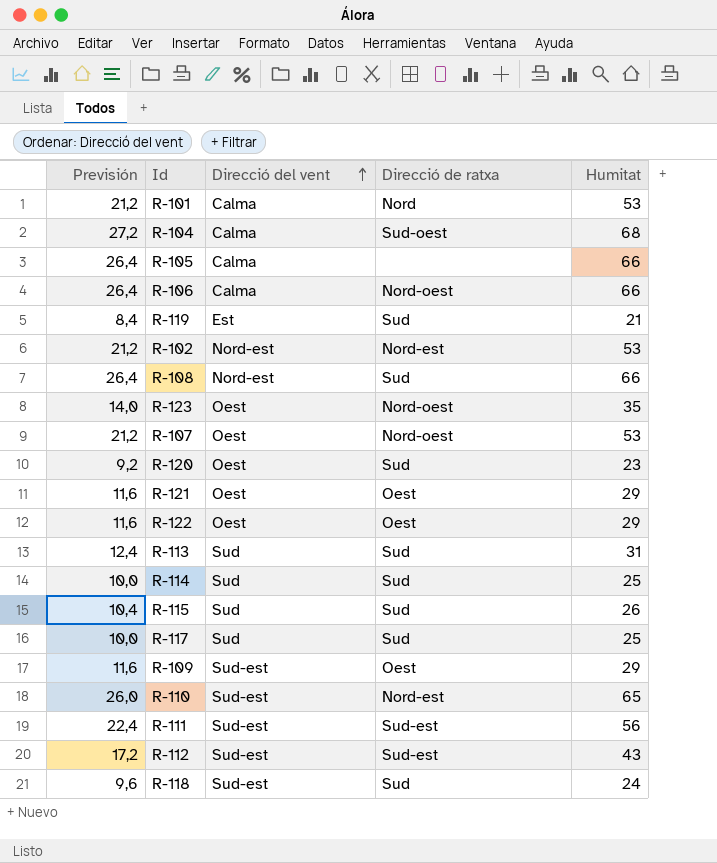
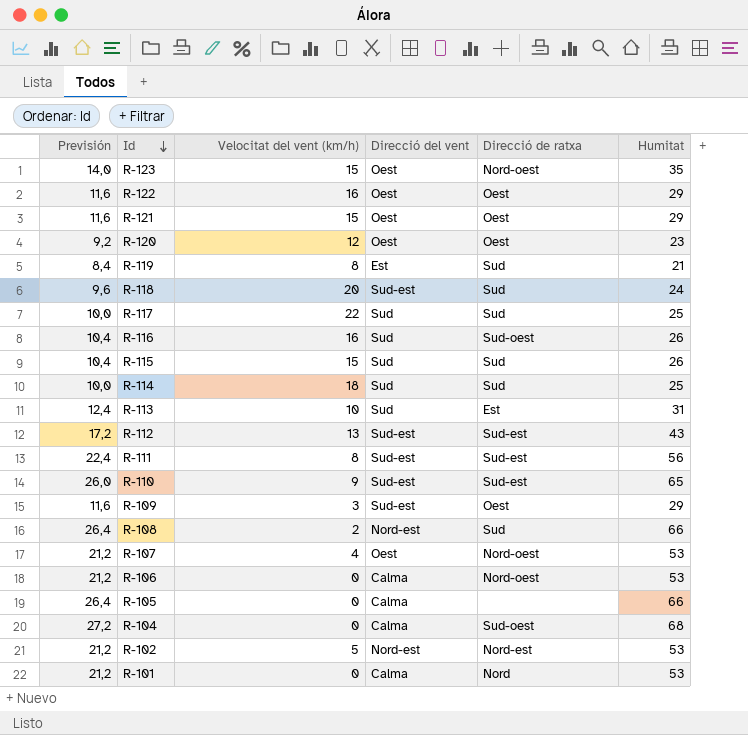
row order: Direcció del vent ascending -> Id descending
column Velocitat del vent (km/h) | position: none -> 3
R-120 | Direcció de ratxa: Sud -> Oest
row R-116: none -> 10,4 | 16 | Sud | Sud-oest | 26
R-113 | Direcció de ratxa: Sud -> Est
R-110 | Direcció de ratxa: Nord-est -> Sud-est
R-106 | Previsión: 26,4 -> 21,2
R-106 | Humitat: 66 -> 53

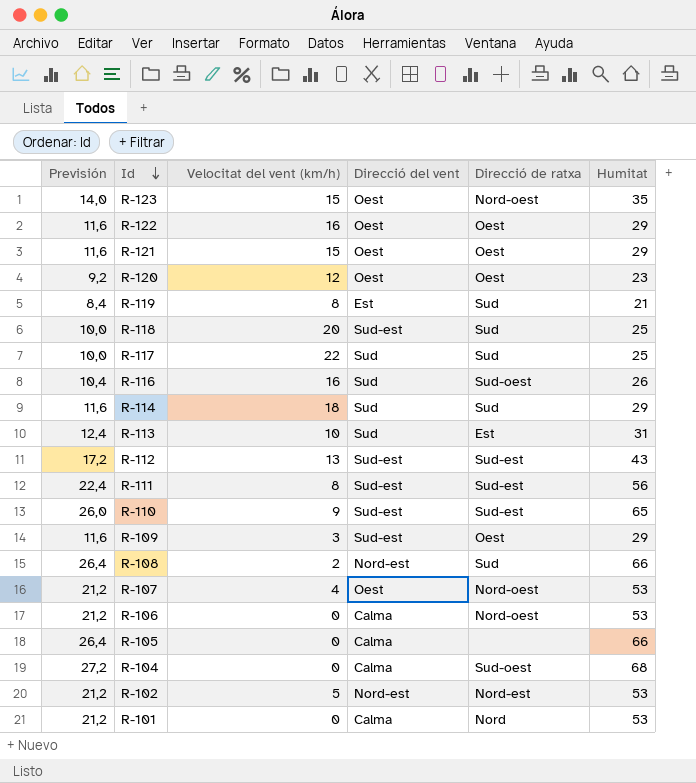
row R-115: 10,4 | 15 | Sud | Sud | 26 -> none
R-118 | Previsión: 9,6 -> 10,0
R-118 | Humitat: 24 -> 25
R-114 | Previsión: 10,0 -> 11,6
R-114 | Humitat: 25 -> 29

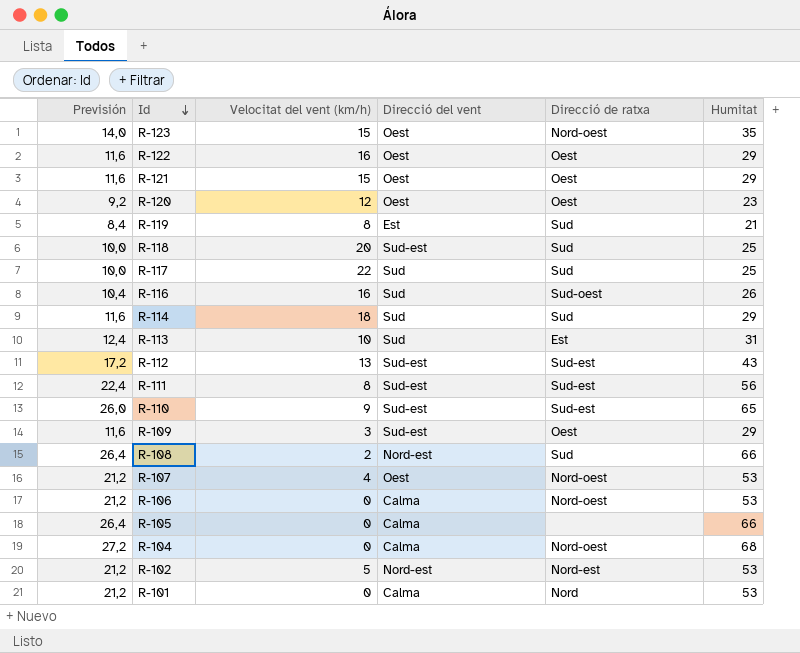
R-104 | Direcció de ratxa: Sud-oest -> Nord-oest

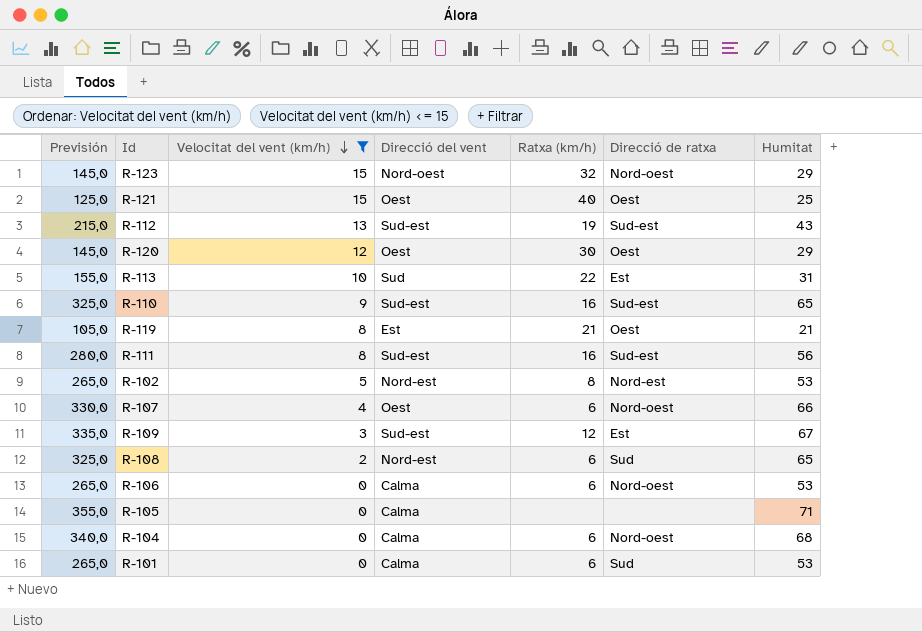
filter: none -> Velocitat del vent (km/h) <= 15
row order: Id descending -> Velocitat del vent (km/h) descending
column Previsión | formula: [Humitat] * 0,4 -> [Humitat] * 5
column Ratxa (km/h) | position: none -> 5
R-123 | Direcció del vent: Oest -> Nord-oest
R-123 | Humitat: 35 -> 29
R-121 | Humitat: 29 -> 25
R-120 | Humitat: 23 -> 29
R-119 | Direcció de ratxa: Sud -> Oest
R-107 | Humitat: 53 -> 66
R-109 | Direcció de ratxa: Oest -> Est
R-109 | Humitat: 29 -> 67
R-108 | Humitat: 66 -> 65
R-105 | Humitat: 66 -> 71
R-101 | Direcció de ratxa: Nord -> Sud

